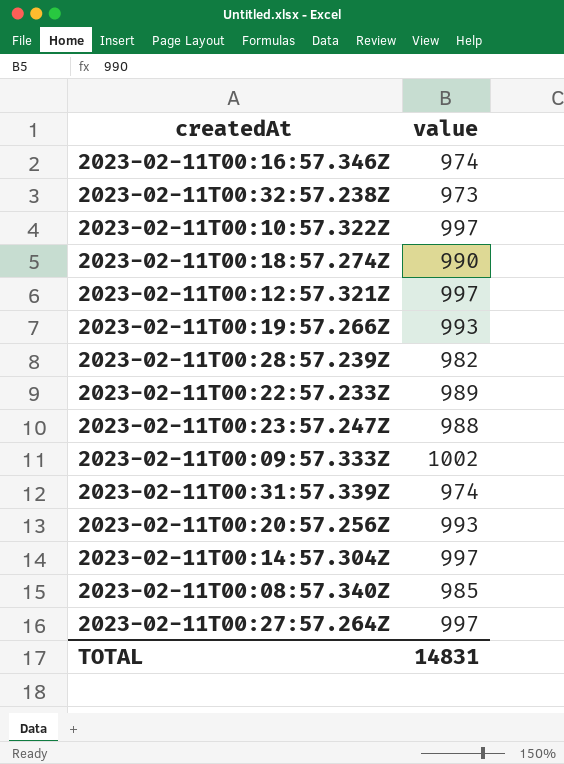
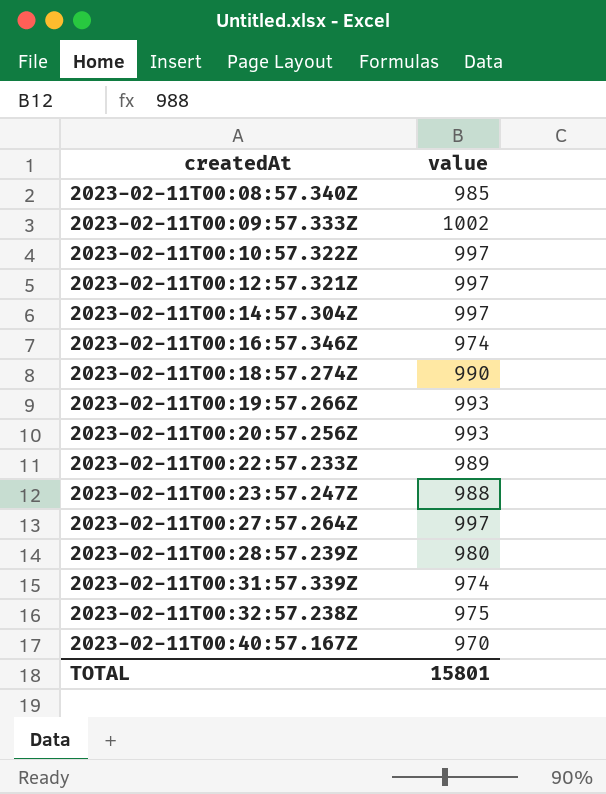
row order: none -> createdAt ascending
2023-02-11T00:28:57.239Z | value: 982 -> 980
2023-02-11T00:32:57.238Z | value: 973 -> 975
row 2023-02-11T00:40:57.167Z: none -> 970
TOTAL | value: 14831 -> 15801

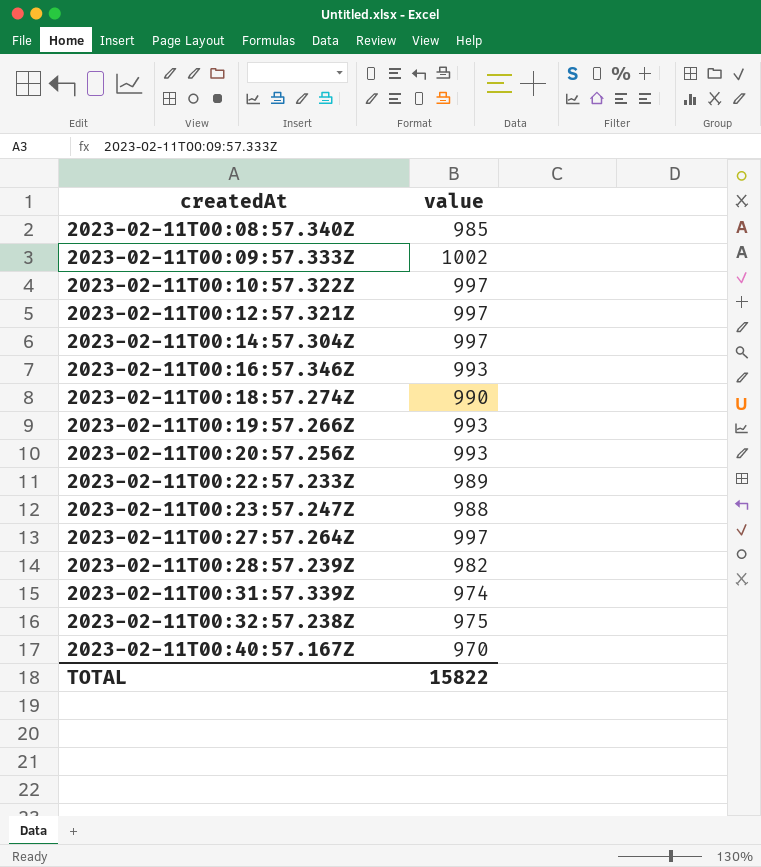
2023-02-11T00:16:57.346Z | value: 974 -> 993
2023-02-11T00:28:57.239Z | value: 980 -> 982
TOTAL | value: 15801 -> 15822

